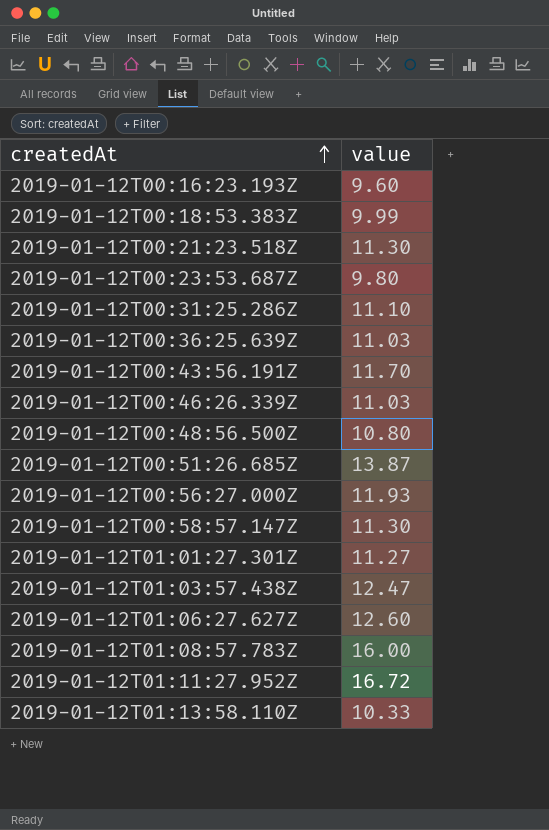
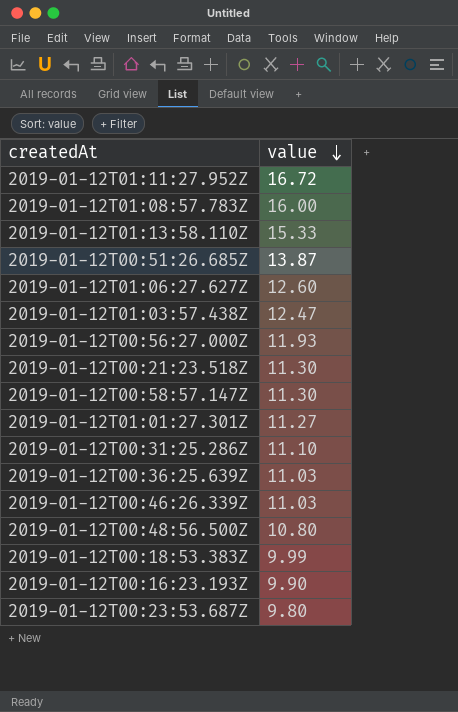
row order: createdAt ascending -> value descending
row 2019-01-12T00:43:56.191Z: 11.70 -> none
2019-01-12T01:13:58.110Z | value: 10.33 -> 15.33
2019-01-12T00:16:23.193Z | value: 9.60 -> 9.90

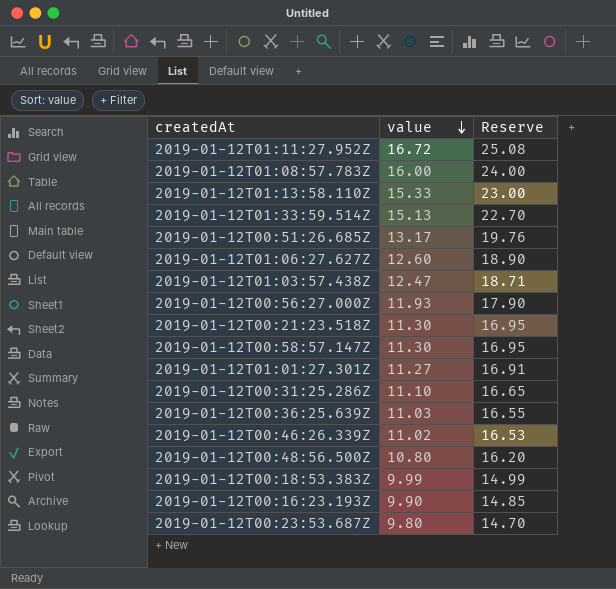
column Reserve | formula: none -> [value] * 1.5
row 2019-01-12T01:33:59.514Z: none -> 15.13 | 22.70
2019-01-12T00:51:26.685Z | value: 13.87 -> 13.17
2019-01-12T00:46:26.339Z | value: 11.03 -> 11.02

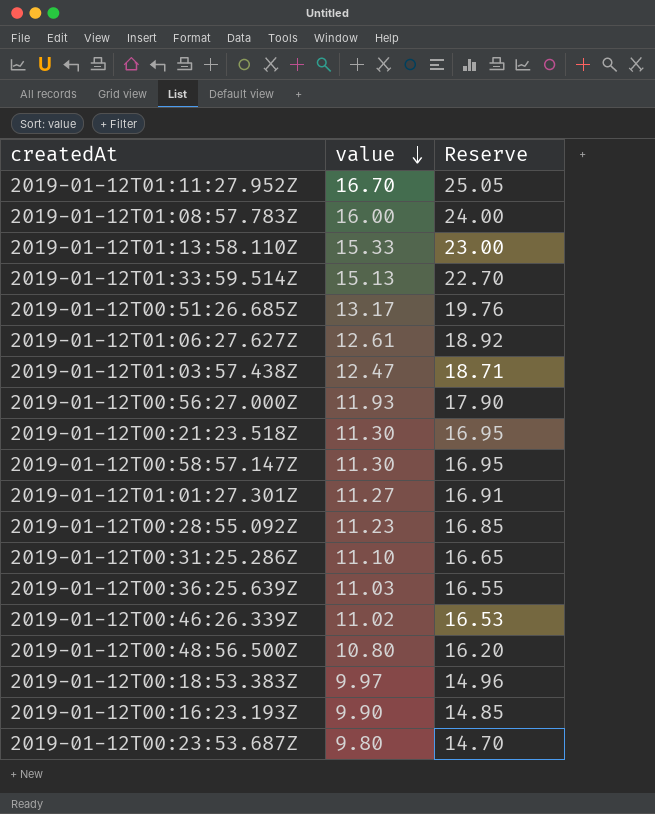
2019-01-12T01:11:27.952Z | value: 16.72 -> 16.70
2019-01-12T01:11:27.952Z | Reserve: 25.08 -> 25.05
2019-01-12T01:06:27.627Z | value: 12.60 -> 12.61
2019-01-12T01:06:27.627Z | Reserve: 18.90 -> 18.92
row 2019-01-12T00:28:55.092Z: none -> 11.23 | 16.85
2019-01-12T00:18:53.383Z | value: 9.99 -> 9.97
2019-01-12T00:18:53.383Z | Reserve: 14.99 -> 14.96

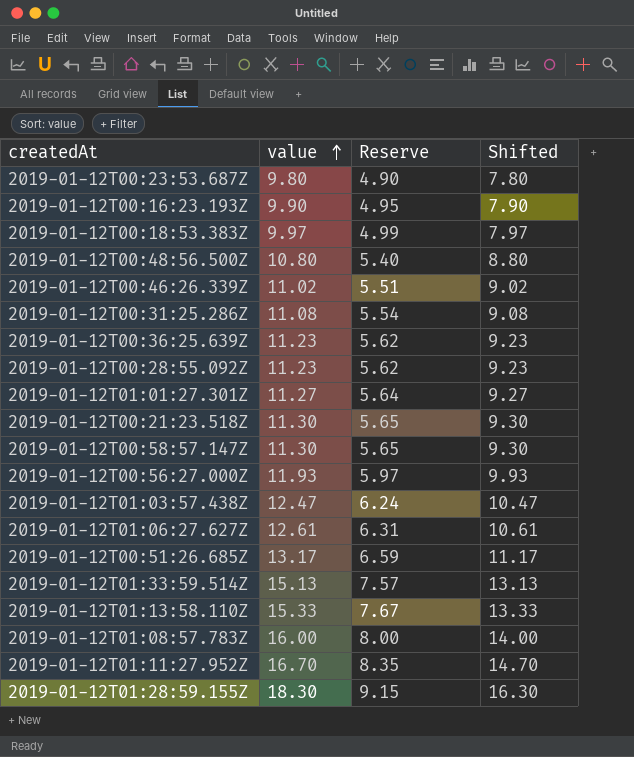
row order: value descending -> value ascending
column Reserve | formula: [value] * 1.5 -> [value] * 0.5
column Shifted | formula: none -> [value] - 2
2019-01-12T00:31:25.286Z | value: 11.10 -> 11.08
2019-01-12T00:36:25.639Z | value: 11.03 -> 11.23
row 2019-01-12T01:28:59.155Z: none -> 18.30 | 9.15 | 16.30

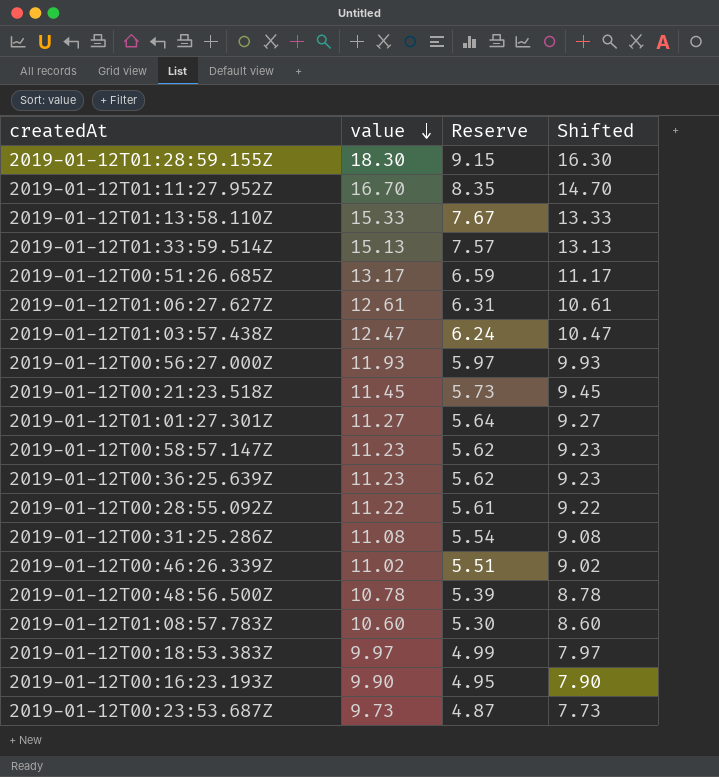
row order: value ascending -> value descending
2019-01-12T00:21:23.518Z | value: 11.30 -> 11.45
2019-01-12T00:21:23.518Z | Reserve: 5.65 -> 5.73
2019-01-12T00:21:23.518Z | Shifted: 9.30 -> 9.45
2019-01-12T00:58:57.147Z | value: 11.30 -> 11.23
2019-01-12T00:58:57.147Z | Reserve: 5.65 -> 5.62
2019-01-12T00:58:57.147Z | Shifted: 9.30 -> 9.23
2019-01-12T00:28:55.092Z | value: 11.23 -> 11.22
2019-01-12T00:28:55.092Z | Reserve: 5.62 -> 5.61
2019-01-12T00:28:55.092Z | Shifted: 9.23 -> 9.22
2019-01-12T00:48:56.500Z | value: 10.80 -> 10.78
2019-01-12T00:48:56.500Z | Reserve: 5.40 -> 5.39
2019-01-12T00:48:56.500Z | Shifted: 8.80 -> 8.78
2019-01-12T01:08:57.783Z | value: 16.00 -> 10.60
2019-01-12T01:08:57.783Z | Reserve: 8.00 -> 5.30
2019-01-12T01:08:57.783Z | Shifted: 14.00 -> 8.60
2019-01-12T00:23:53.687Z | value: 9.80 -> 9.73
2019-01-12T00:23:53.687Z | Reserve: 4.90 -> 4.87
2019-01-12T00:23:53.687Z | Shifted: 7.80 -> 7.73

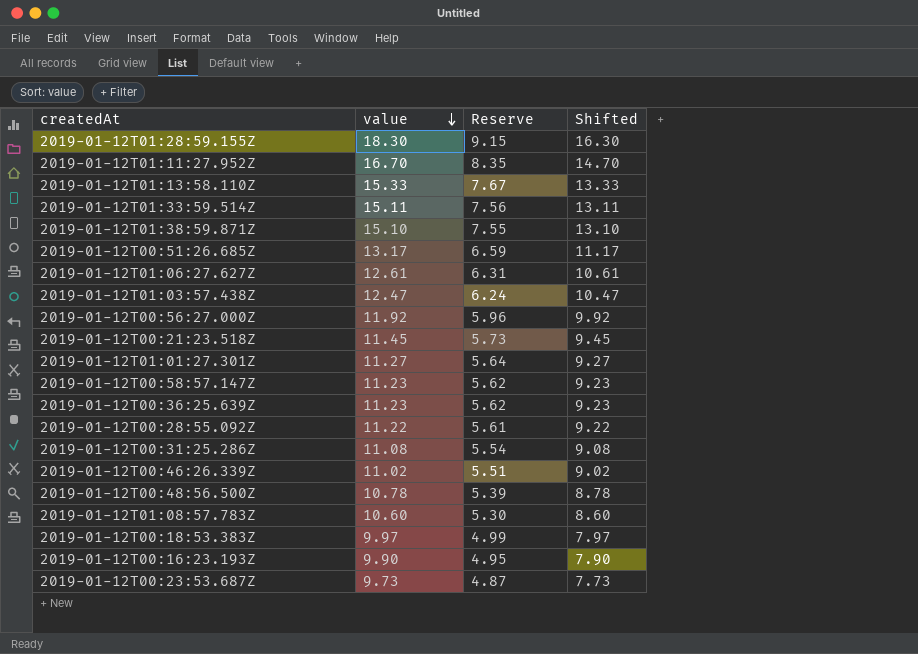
2019-01-12T01:33:59.514Z | value: 15.13 -> 15.11
2019-01-12T01:33:59.514Z | Reserve: 7.57 -> 7.56
2019-01-12T01:33:59.514Z | Shifted: 13.13 -> 13.11
row 2019-01-12T01:38:59.871Z: none -> 15.10 | 7.55 | 13.10
2019-01-12T00:56:27.000Z | value: 11.93 -> 11.92
2019-01-12T00:56:27.000Z | Reserve: 5.97 -> 5.96
2019-01-12T00:56:27.000Z | Shifted: 9.93 -> 9.92

